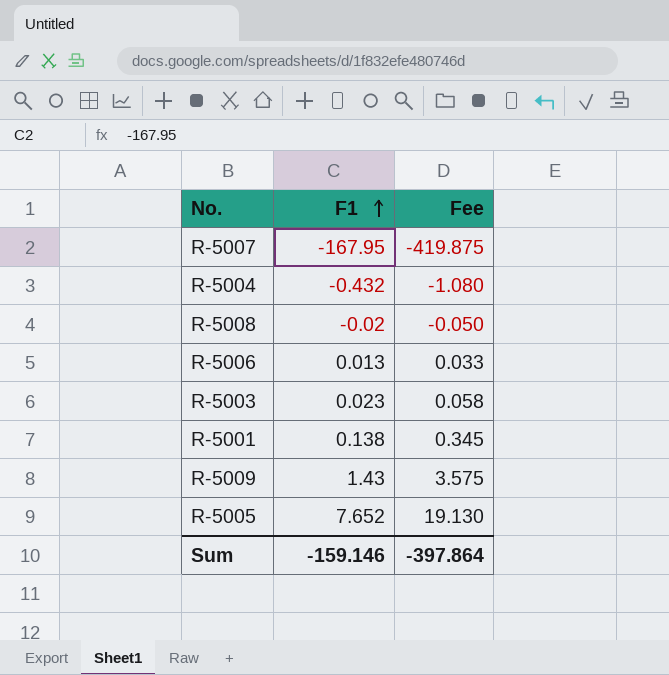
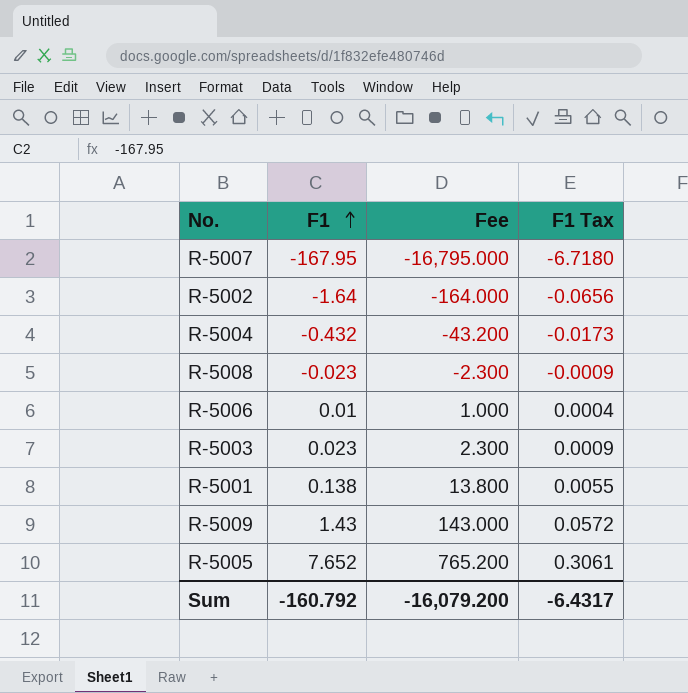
column Fee | formula: [F1] * 2.5 -> [F1] * 100
column F1 Tax | formula: none -> [F1] * 0.04
row R-5002: none -> -1.64 | -164.000 | -0.0656
R-5008 | F1: -0.02 -> -0.023
R-5006 | F1: 0.013 -> 0.01
Sum | F1: -159.146 -> -160.792
Sum | Fee: -397.864 -> -16,079.200

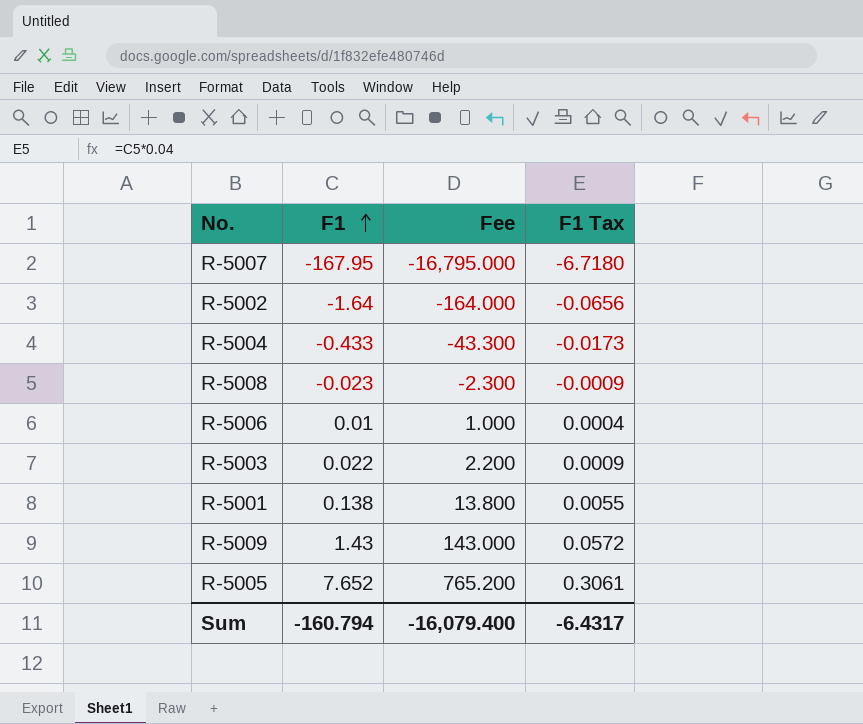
R-5004 | F1: -0.432 -> -0.433
R-5004 | Fee: -43.200 -> -43.300
R-5003 | F1: 0.023 -> 0.022
R-5003 | Fee: 2.300 -> 2.200
Sum | F1: -160.792 -> -160.794
Sum | Fee: -16,079.200 -> -16,079.400

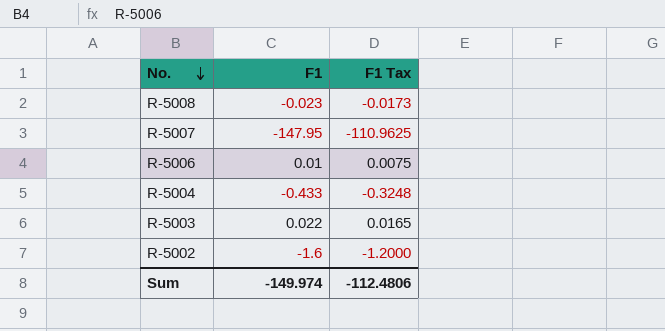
row order: F1 ascending -> No. descending
column Fee | formula: [F1] * 100 -> none
column F1 Tax | formula: [F1] * 0.04 -> [F1] * 0.75
row R-5001: 0.138 | 13.800 | 0.0055 -> none
row R-5009: 1.43 | 143.000 | 0.0572 -> none
row R-5005: 7.652 | 765.200 | 0.3061 -> none
R-5007 | F1: -167.95 -> -147.95
R-5002 | F1: -1.64 -> -1.6
Sum | F1: -160.794 -> -149.974
Sum | F1 Tax: -6.4317 -> -112.4806

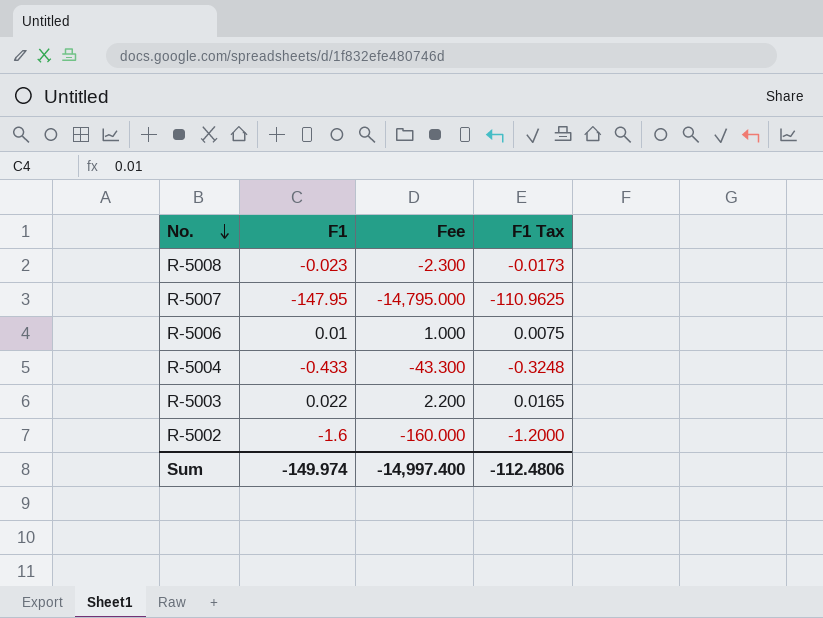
column Fee | formula: none -> [F1] * 100

